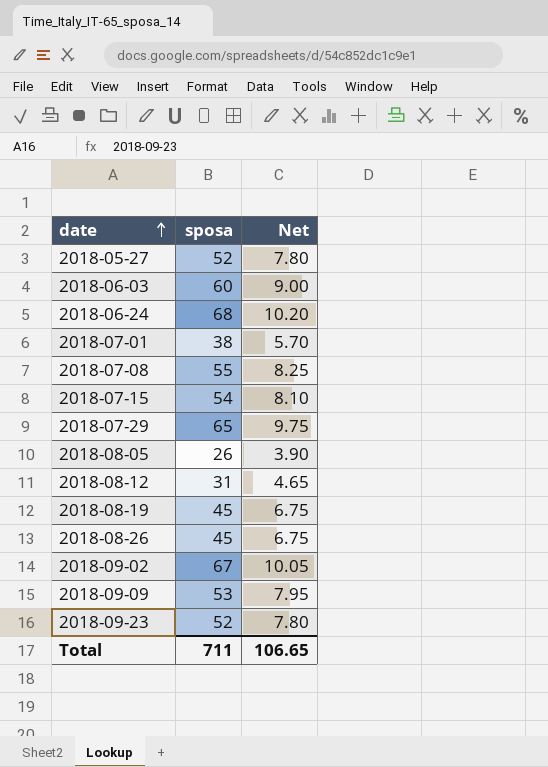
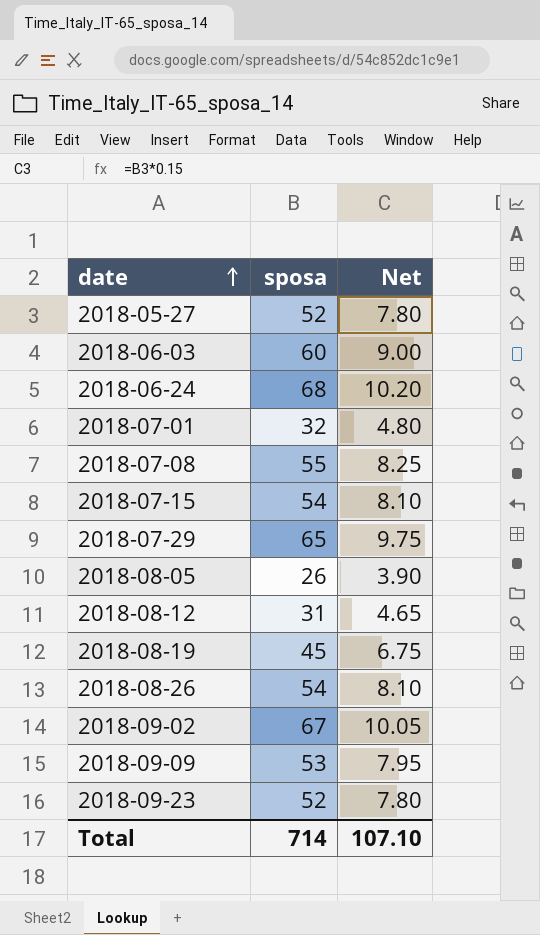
2018-07-01 | sposa: 38 -> 32
2018-07-01 | Net: 5.70 -> 4.80
2018-08-26 | sposa: 45 -> 54
2018-08-26 | Net: 6.75 -> 8.10
Total | sposa: 711 -> 714
Total | Net: 106.65 -> 107.10

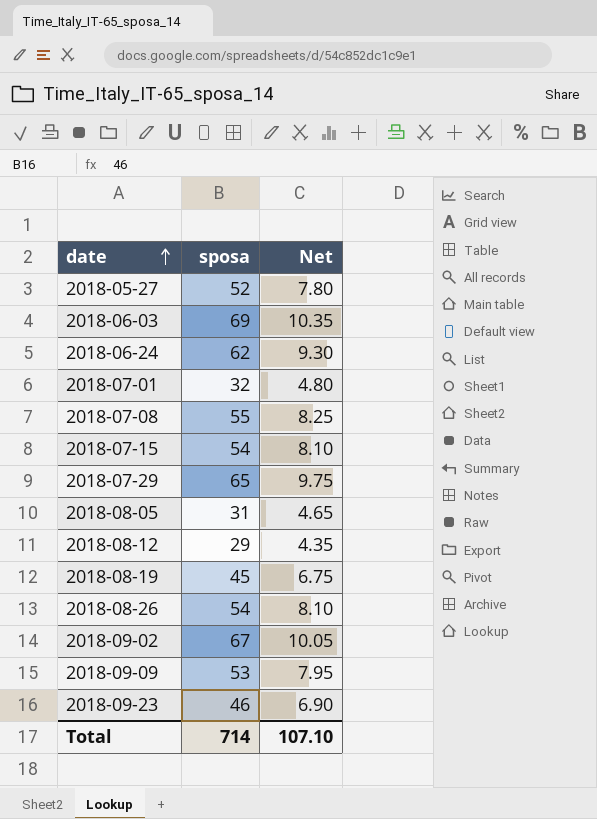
2018-06-03 | sposa: 60 -> 69
2018-06-03 | Net: 9.00 -> 10.35
2018-06-24 | sposa: 68 -> 62
2018-06-24 | Net: 10.20 -> 9.30
2018-08-05 | sposa: 26 -> 31
2018-08-05 | Net: 3.90 -> 4.65
2018-08-12 | sposa: 31 -> 29
2018-08-12 | Net: 4.65 -> 4.35
2018-09-23 | sposa: 52 -> 46
2018-09-23 | Net: 7.80 -> 6.90

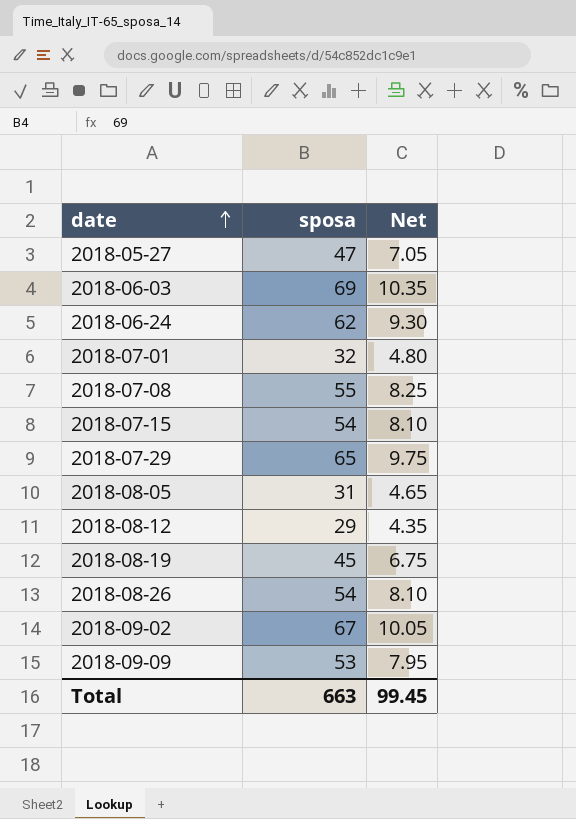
row 2018-09-23: 46 | 6.90 -> none
2018-05-27 | sposa: 52 -> 47
2018-05-27 | Net: 7.80 -> 7.05
Total | sposa: 714 -> 663
Total | Net: 107.10 -> 99.45

